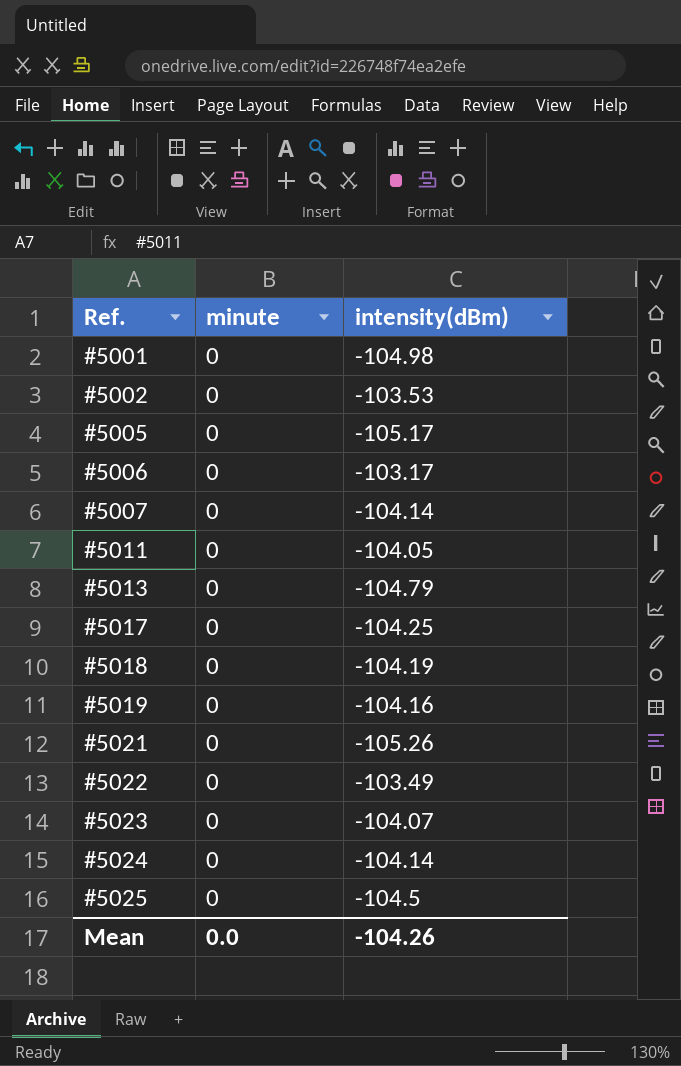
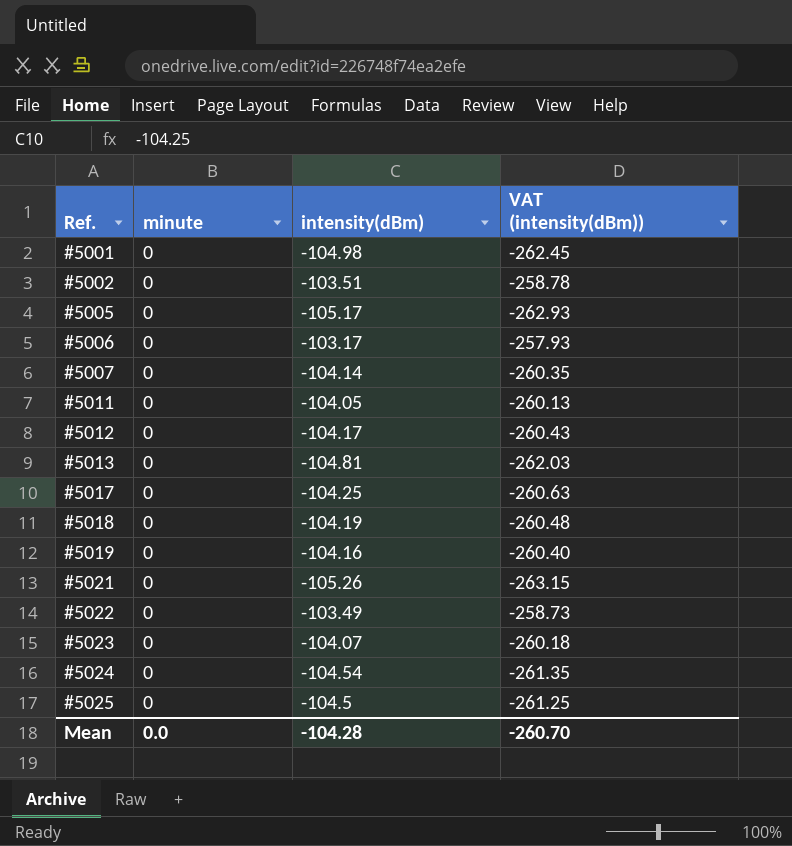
column VAT (intensity(dBm)) | formula: none -> [intensity(dBm)] * 2.5
#5002 | intensity(dBm): -103.53 -> -103.51
row #5012: none -> 0 | -104.17 | -260.43
#5013 | intensity(dBm): -104.79 -> -104.81
#5024 | intensity(dBm): -104.14 -> -104.54
Mean | intensity(dBm): -104.26 -> -104.28

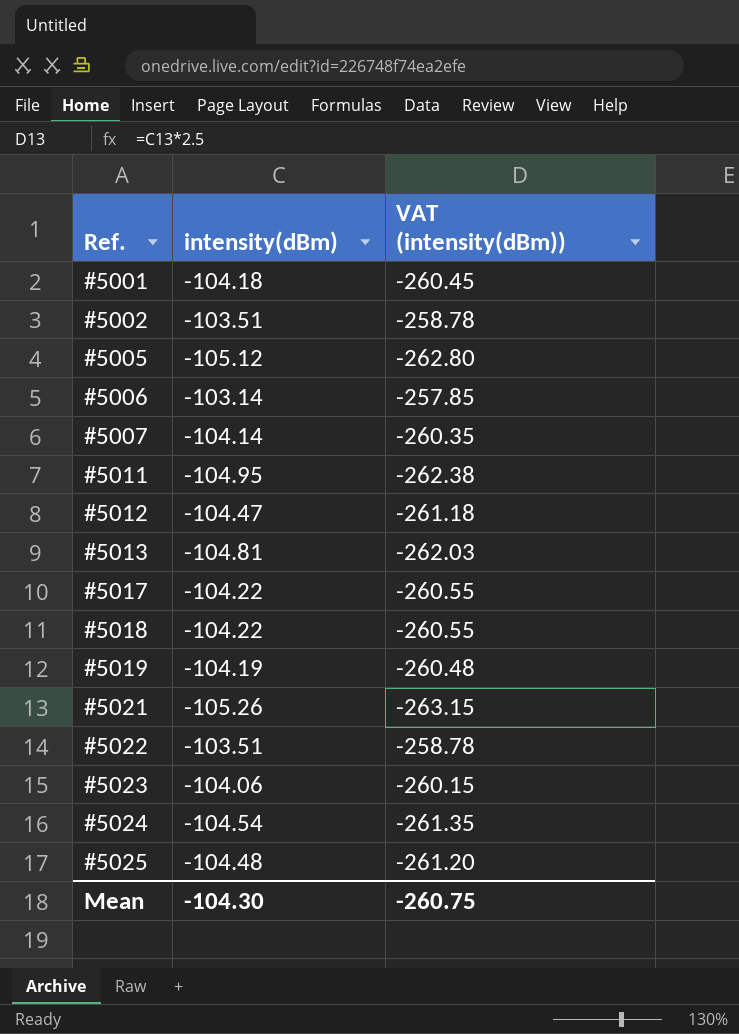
column minute | position: 2 -> none
#5001 | intensity(dBm): -104.98 -> -104.18
#5001 | VAT (intensity(dBm)): -262.45 -> -260.45
#5005 | intensity(dBm): -105.17 -> -105.12
#5005 | VAT (intensity(dBm)): -262.93 -> -262.80
#5006 | intensity(dBm): -103.17 -> -103.14
#5006 | VAT (intensity(dBm)): -257.93 -> -257.85
#5011 | intensity(dBm): -104.05 -> -104.95
#5011 | VAT (intensity(dBm)): -260.13 -> -262.38
#5012 | intensity(dBm): -104.17 -> -104.47
#5012 | VAT (intensity(dBm)): -260.43 -> -261.18
#5017 | intensity(dBm): -104.25 -> -104.22
#5017 | VAT (intensity(dBm)): -260.63 -> -260.55
#5018 | intensity(dBm): -104.19 -> -104.22
#5018 | VAT (intensity(dBm)): -260.48 -> -260.55
#5019 | intensity(dBm): -104.16 -> -104.19
#5019 | VAT (intensity(dBm)): -260.40 -> -260.48
#5022 | intensity(dBm): -103.49 -> -103.51
#5022 | VAT (intensity(dBm)): -258.73 -> -258.78
#5023 | intensity(dBm): -104.07 -> -104.06
#5023 | VAT (intensity(dBm)): -260.18 -> -260.15
#5025 | intensity(dBm): -104.5 -> -104.48
#5025 | VAT (intensity(dBm)): -261.25 -> -261.20
Mean | intensity(dBm): -104.28 -> -104.30
Mean | VAT (intensity(dBm)): -260.70 -> -260.75

